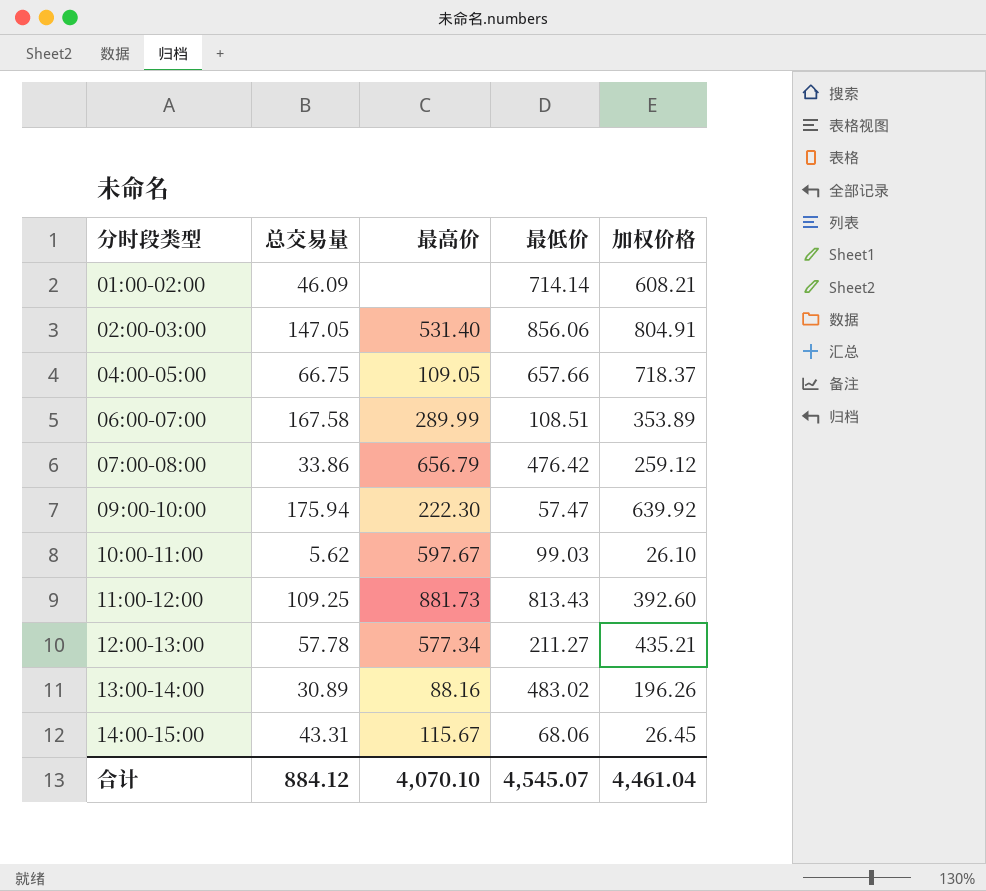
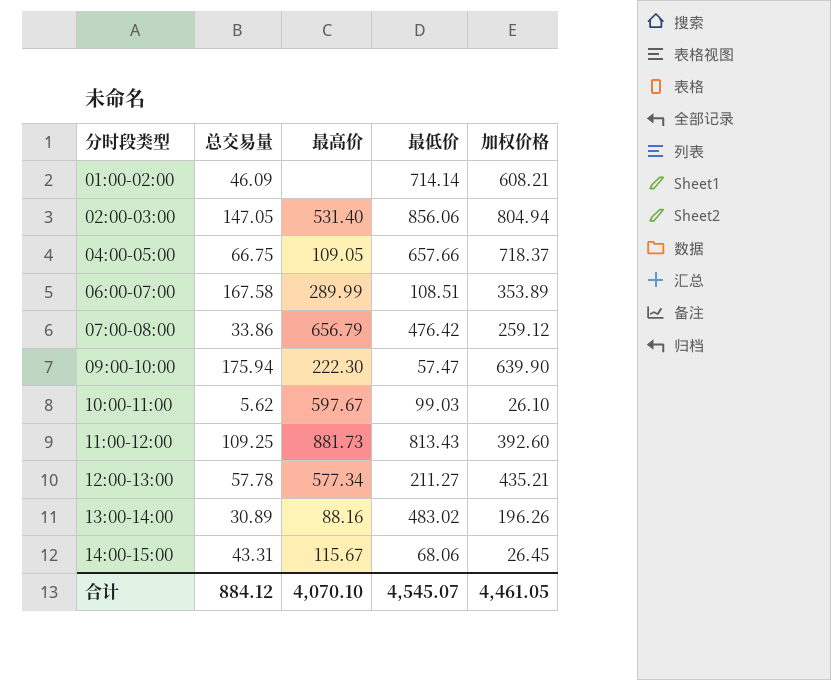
02:00-03:00 | 加权价格: 804.91 -> 804.94
09:00-10:00 | 加权价格: 639.92 -> 639.90
合计 | 加权价格: 4,461.04 -> 4,461.05

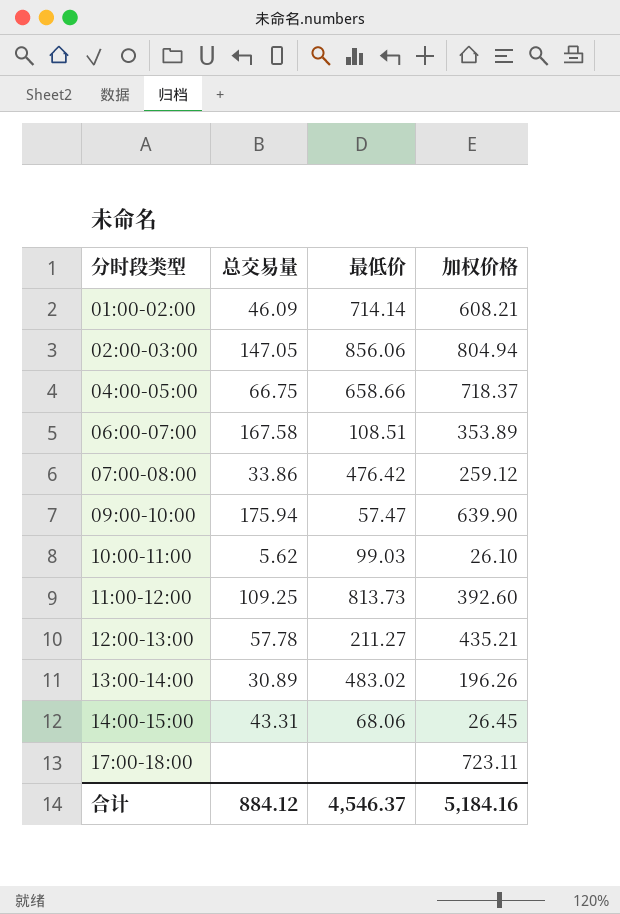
column 最高价 | position: 3 -> none
04:00-05:00 | 最低价: 657.66 -> 658.66
11:00-12:00 | 最低价: 813.43 -> 813.73
row 17:00-18:00: none -> none | none | 723.11
合计 | 最低价: 4,545.07 -> 4,546.37
合计 | 加权价格: 4,461.05 -> 5,184.16

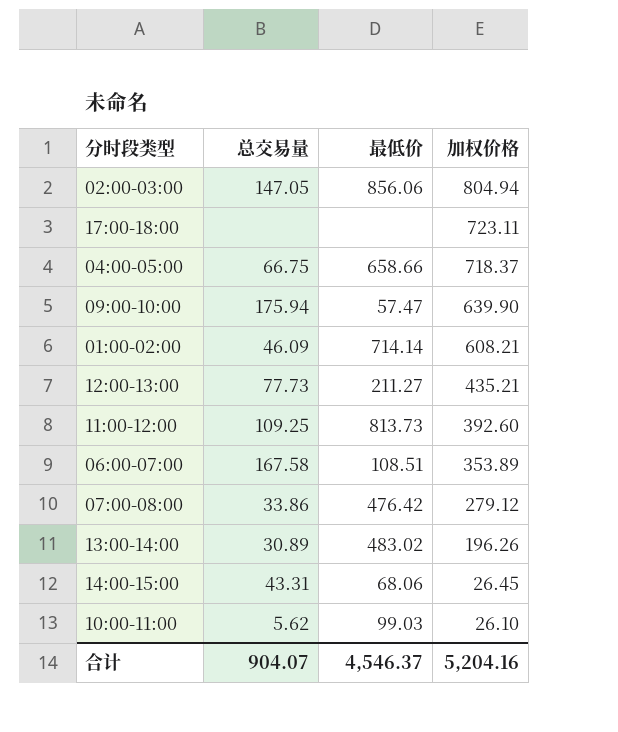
row order: 分时段类型 ascending -> 加权价格 descending
12:00-13:00 | 总交易量: 57.78 -> 77.73
07:00-08:00 | 加权价格: 259.12 -> 279.12
合计 | 总交易量: 884.12 -> 904.07
合计 | 加权价格: 5,184.16 -> 5,204.16

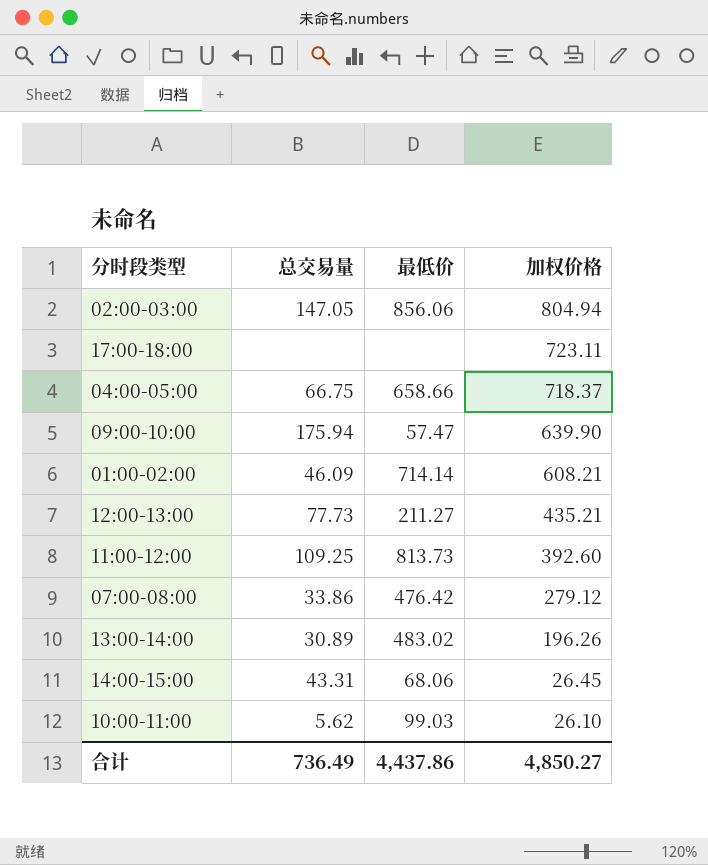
row 06:00-07:00: 167.58 | 108.51 | 353.89 -> none
合计 | 总交易量: 904.07 -> 736.49
合计 | 最低价: 4,546.37 -> 4,437.86
合计 | 加权价格: 5,204.16 -> 4,850.27

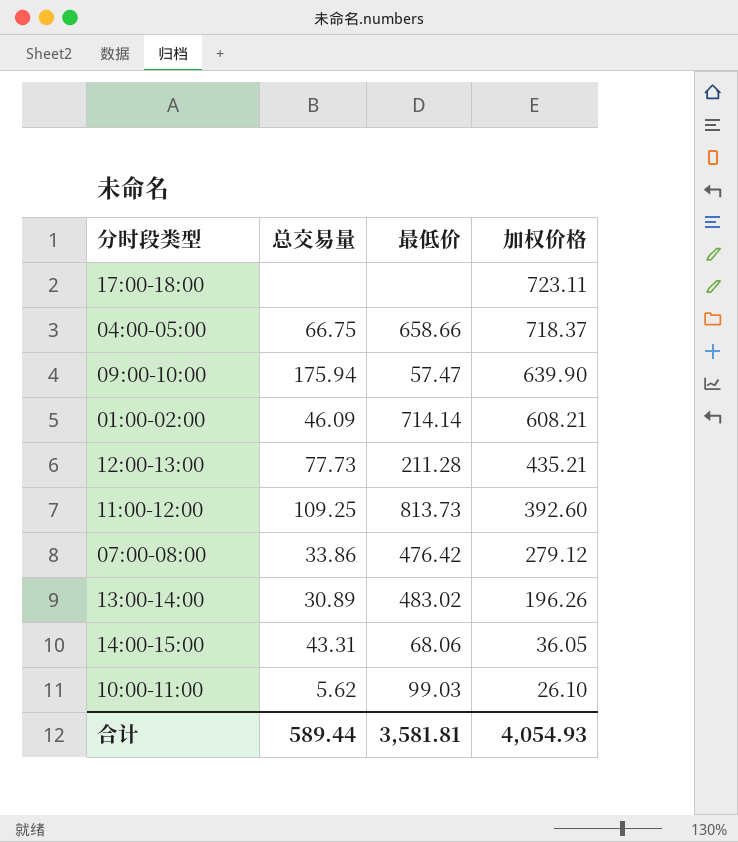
row 02:00-03:00: 147.05 | 856.06 | 804.94 -> none
12:00-13:00 | 最低价: 211.27 -> 211.28
14:00-15:00 | 加权价格: 26.45 -> 36.05
合计 | 总交易量: 736.49 -> 589.44
合计 | 最低价: 4,437.86 -> 3,581.81
合计 | 加权价格: 4,850.27 -> 4,054.93

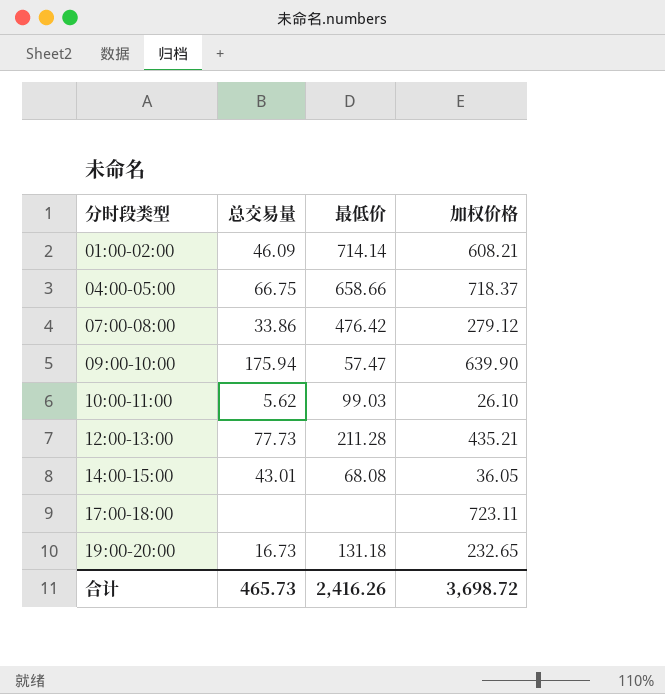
row order: 加权价格 descending -> 分时段类型 ascending
row 11:00-12:00: 109.25 | 813.73 | 392.60 -> none
row 13:00-14:00: 30.89 | 483.02 | 196.26 -> none
14:00-15:00 | 总交易量: 43.31 -> 43.01
14:00-15:00 | 最低价: 68.06 -> 68.08
row 19:00-20:00: none -> 16.73 | 131.18 | 232.65
合计 | 总交易量: 589.44 -> 465.73
合计 | 最低价: 3,581.81 -> 2,416.26
合计 | 加权价格: 4,054.93 -> 3,698.72

